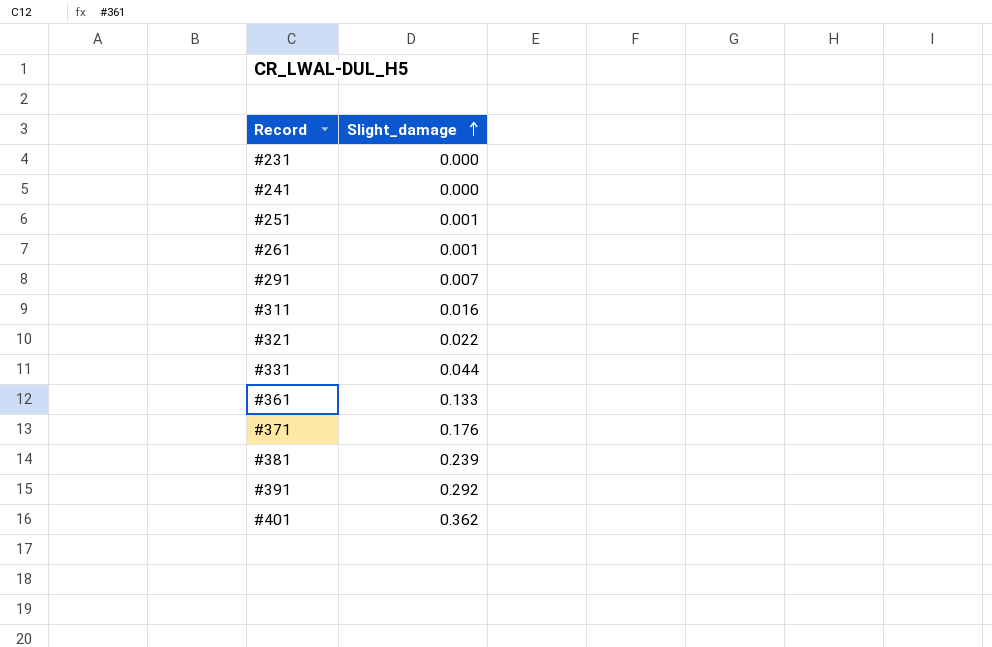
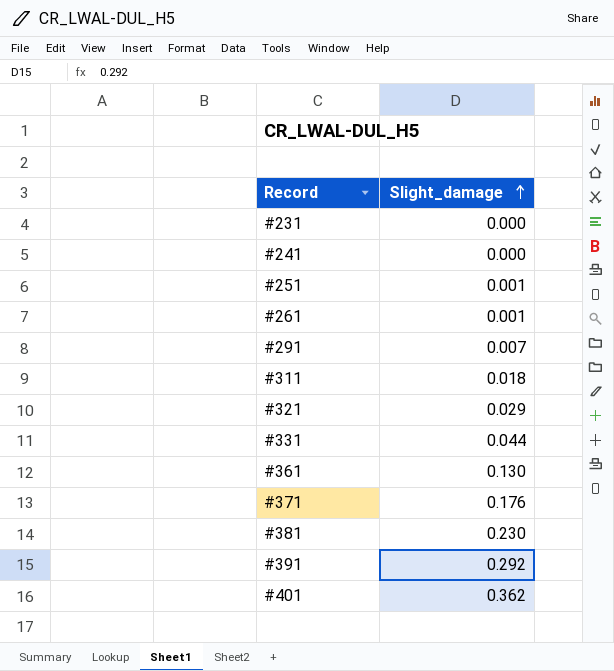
#311 | Slight_damage: 0.016 -> 0.018
#321 | Slight_damage: 0.022 -> 0.029
#361 | Slight_damage: 0.133 -> 0.130
#381 | Slight_damage: 0.239 -> 0.230

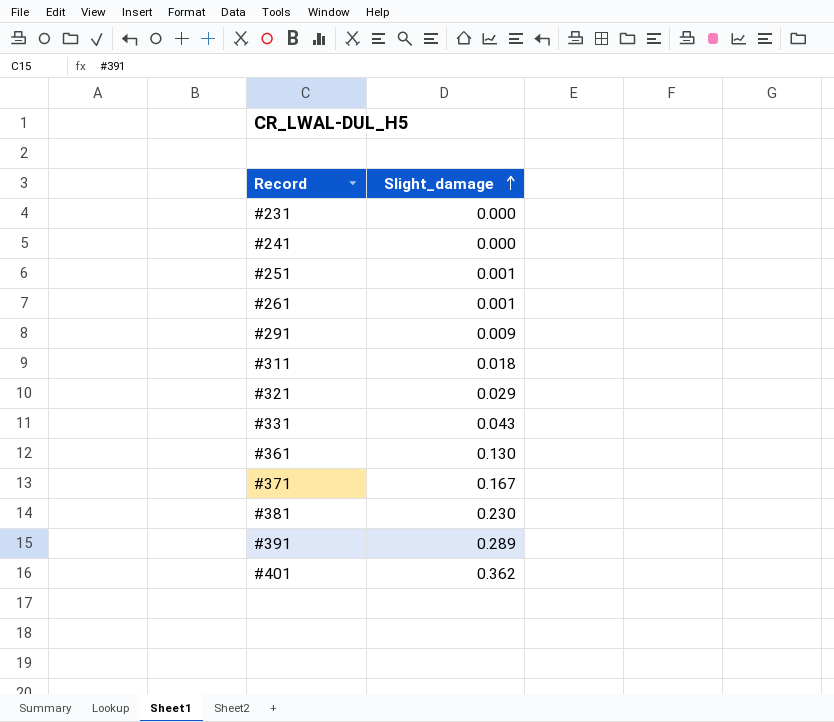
#291 | Slight_damage: 0.007 -> 0.009
#331 | Slight_damage: 0.044 -> 0.043
#371 | Slight_damage: 0.176 -> 0.167
#391 | Slight_damage: 0.292 -> 0.289

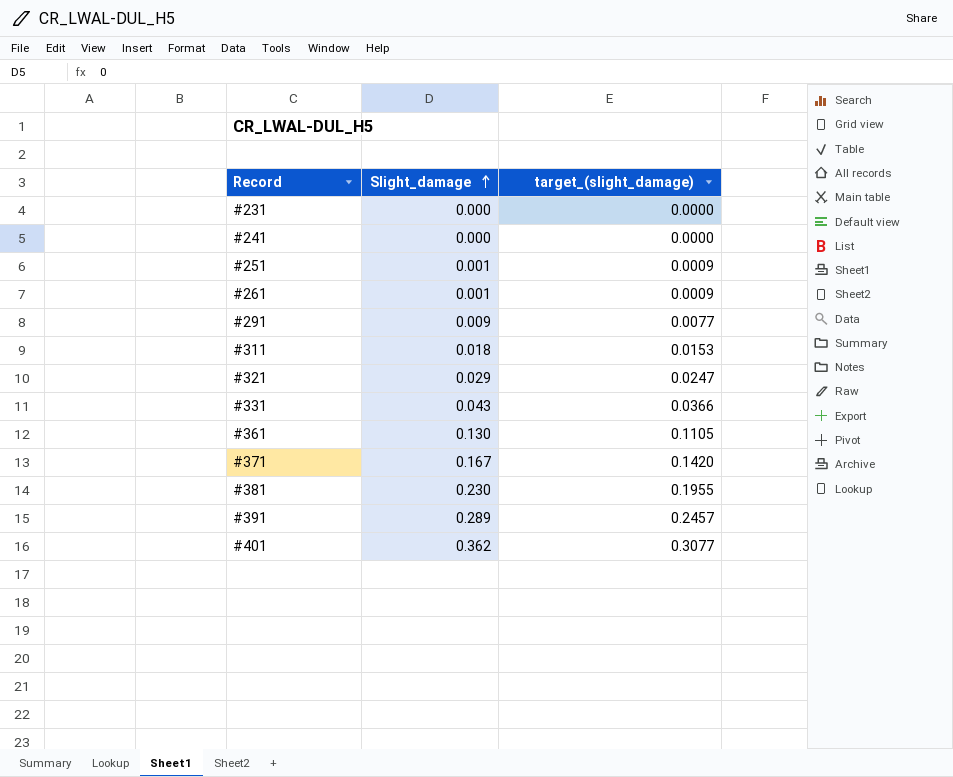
column target_(slight_damage) | formula: none -> [Slight_damage] * 0.85

